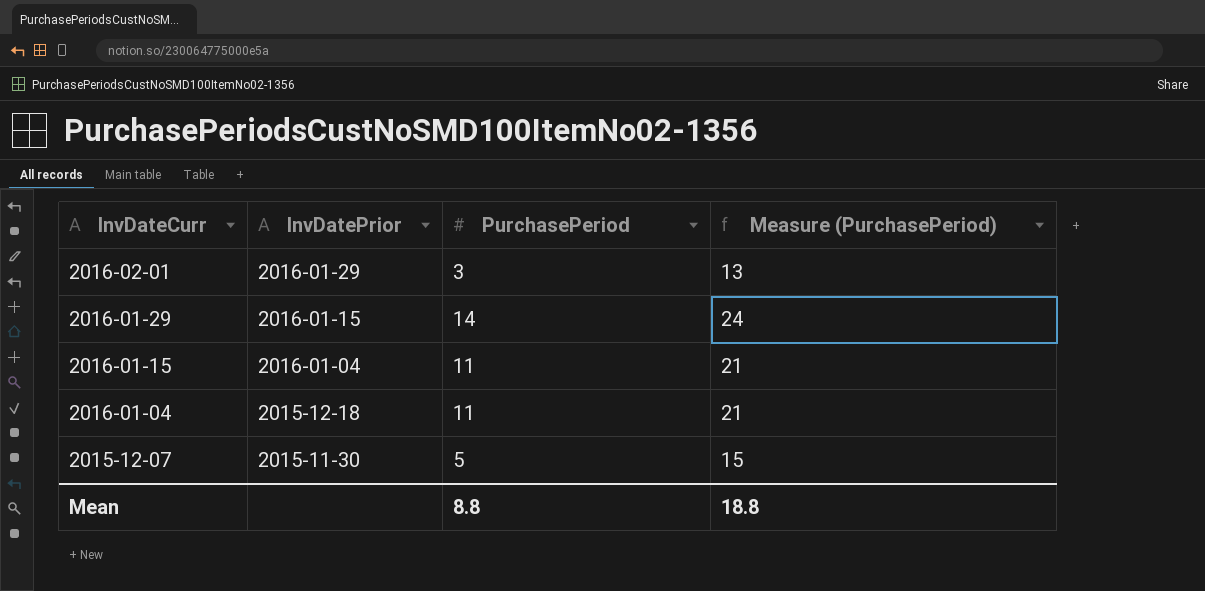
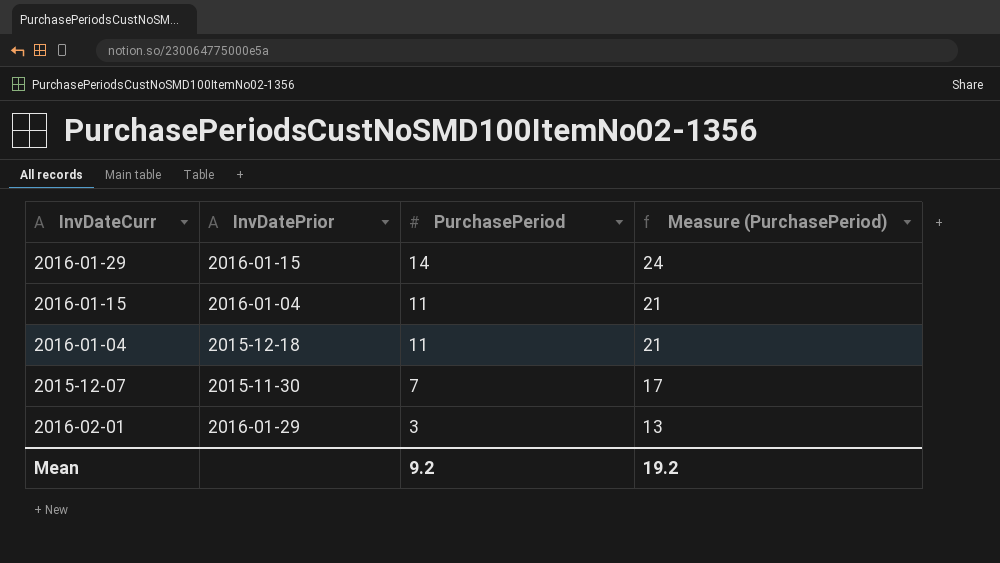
row order: InvDateCurr descending -> PurchasePeriod descending
2015-12-07 | PurchasePeriod: 5 -> 7
2015-12-07 | Measure (PurchasePeriod): 15 -> 17
Mean | PurchasePeriod: 8.8 -> 9.2
Mean | Measure (PurchasePeriod): 18.8 -> 19.2

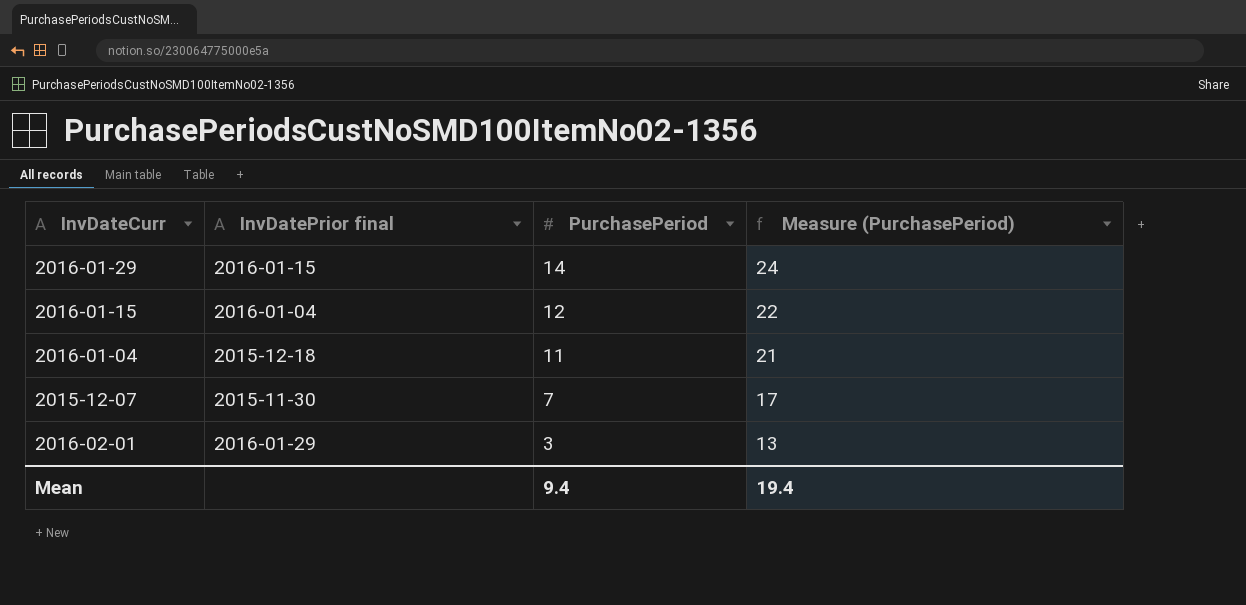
column name: InvDatePrior -> InvDatePrior final
2016-01-15 | PurchasePeriod: 11 -> 12
2016-01-15 | Measure (PurchasePeriod): 21 -> 22
Mean | PurchasePeriod: 9.2 -> 9.4
Mean | Measure (PurchasePeriod): 19.2 -> 19.4

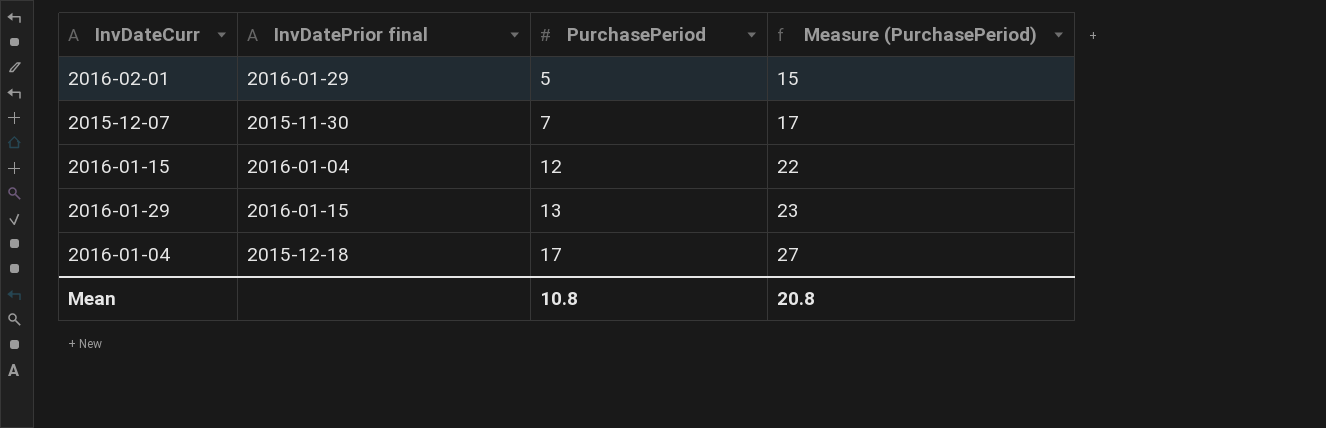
row order: PurchasePeriod descending -> PurchasePeriod ascending
2016-02-01 | PurchasePeriod: 3 -> 5
2016-02-01 | Measure (PurchasePeriod): 13 -> 15
2016-01-29 | PurchasePeriod: 14 -> 13
2016-01-29 | Measure (PurchasePeriod): 24 -> 23
2016-01-04 | PurchasePeriod: 11 -> 17
2016-01-04 | Measure (PurchasePeriod): 21 -> 27
Mean | PurchasePeriod: 9.4 -> 10.8
Mean | Measure (PurchasePeriod): 19.4 -> 20.8

